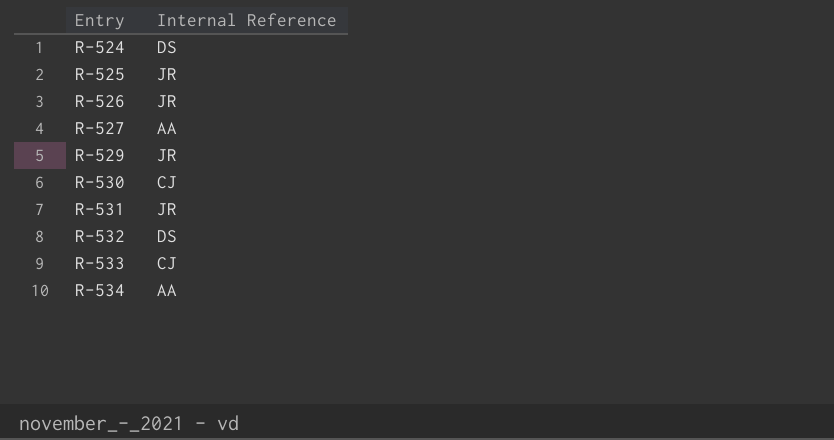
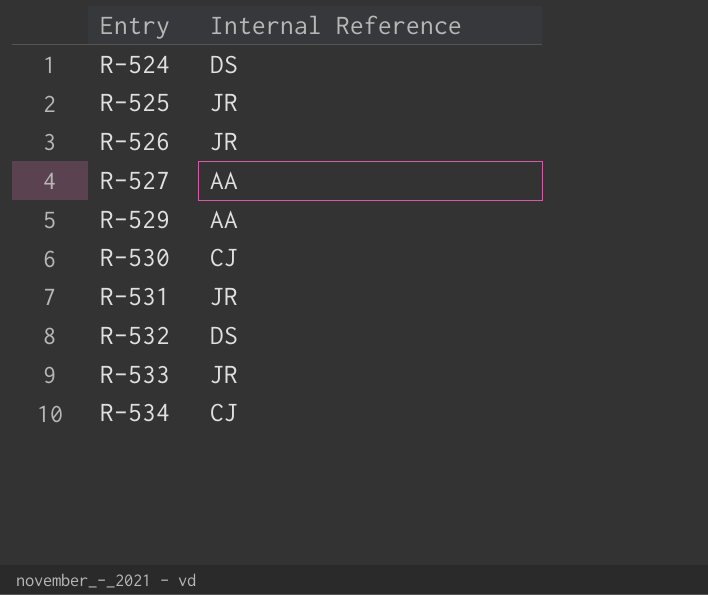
R-529 | Internal Reference: JR -> AA
R-533 | Internal Reference: CJ -> JR
R-534 | Internal Reference: AA -> CJ

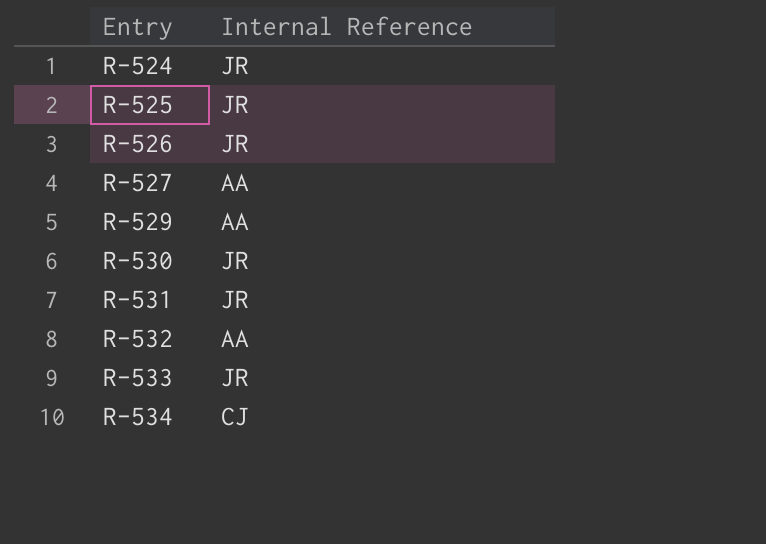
R-524 | Internal Reference: DS -> JR
R-530 | Internal Reference: CJ -> JR
R-532 | Internal Reference: DS -> AA

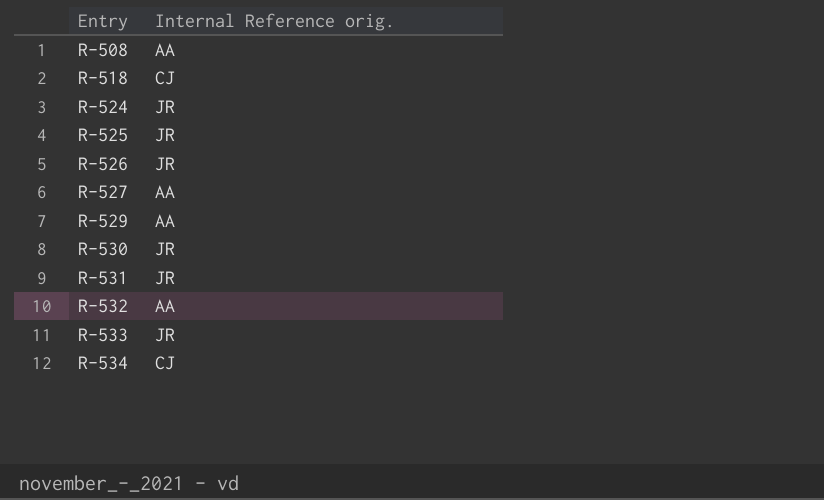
column name: Internal Reference -> Internal Reference orig.
row R-508: none -> AA
row R-518: none -> CJ

